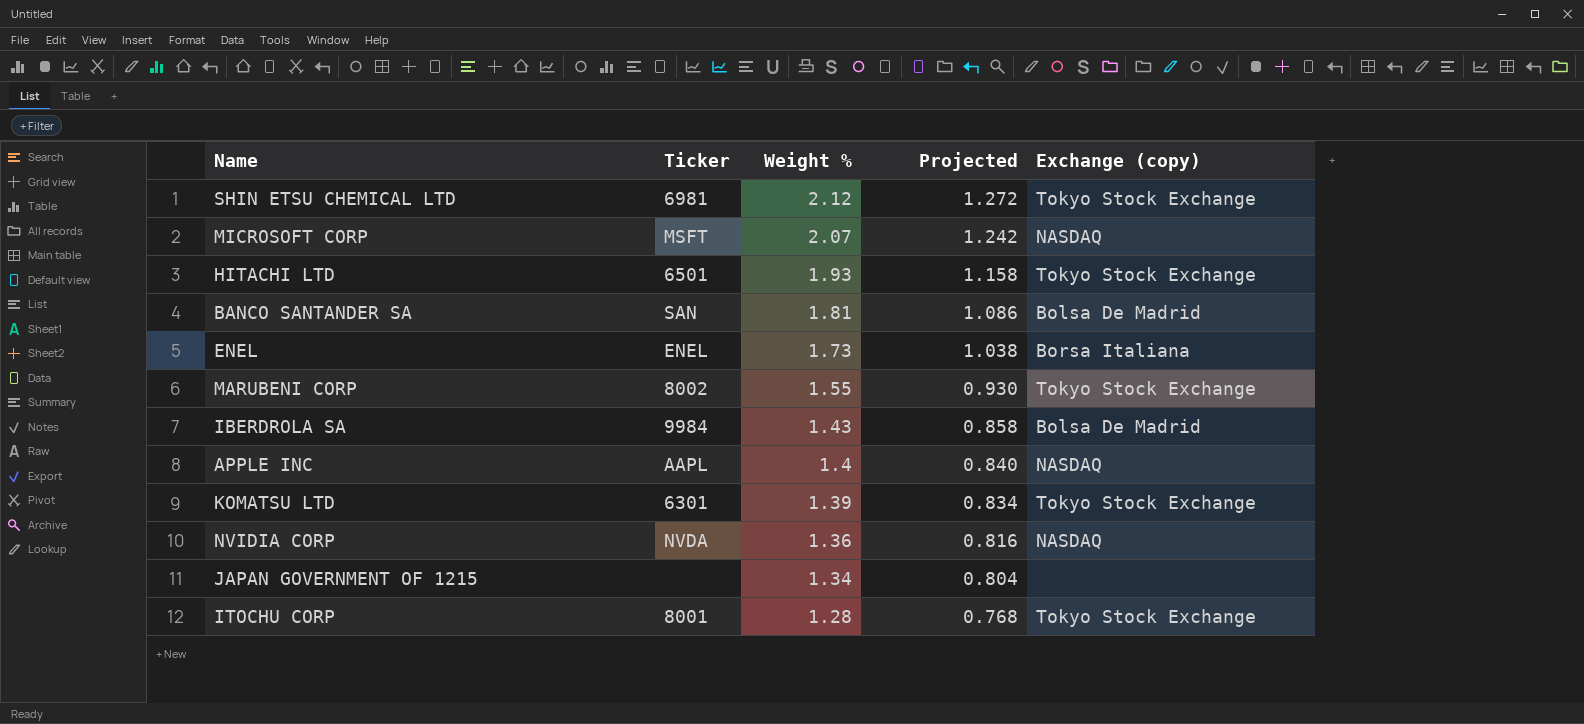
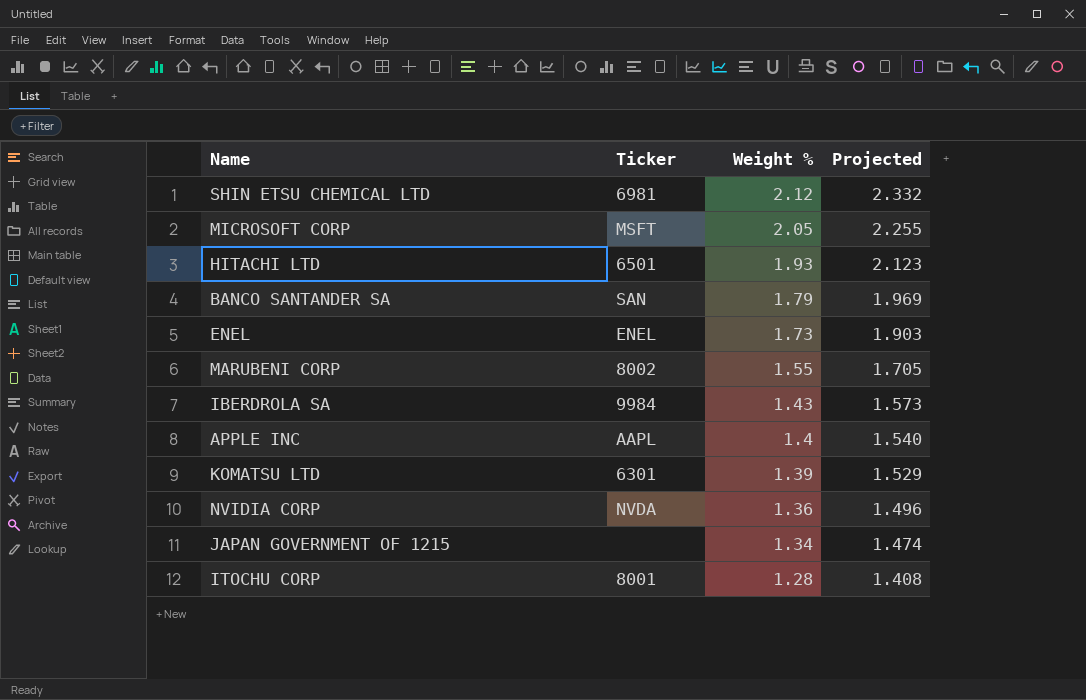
column Exchange (copy) | position: 5 -> none
column Projected | formula: [Weight %] * 0.6 -> [Weight %] * 1.1
MICROSOFT CORP | Weight %: 2.07 -> 2.05
BANCO SANTANDER SA | Weight %: 1.81 -> 1.79

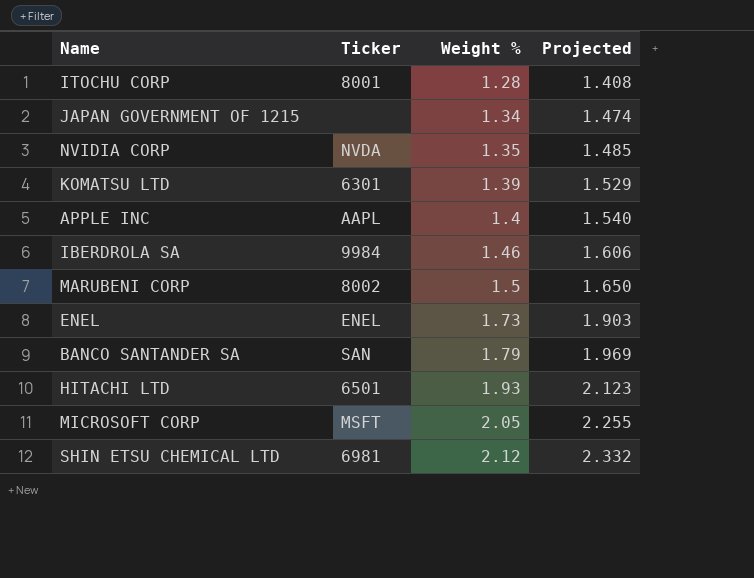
row order: Weight % descending -> Weight % ascending
NVIDIA CORP | Weight %: 1.36 -> 1.35
NVIDIA CORP | Projected: 1.496 -> 1.485
IBERDROLA SA | Weight %: 1.43 -> 1.46
IBERDROLA SA | Projected: 1.573 -> 1.606
MARUBENI CORP | Weight %: 1.55 -> 1.5
MARUBENI CORP | Projected: 1.705 -> 1.650

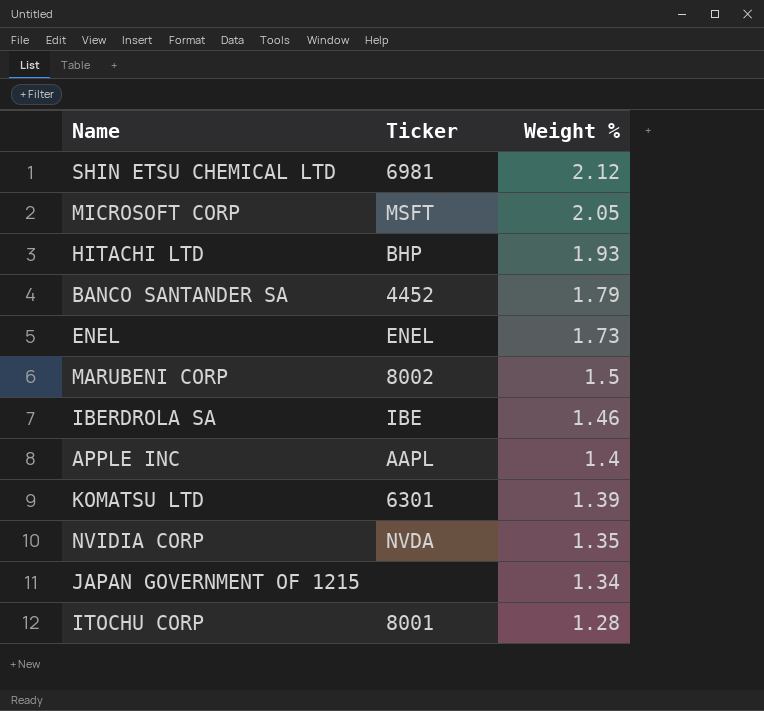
row order: Weight % ascending -> Weight % descending
column Projected | formula: [Weight %] * 1.1 -> none
HITACHI LTD | Ticker: 6501 -> BHP
BANCO SANTANDER SA | Ticker: SAN -> 4452
IBERDROLA SA | Ticker: 9984 -> IBE

